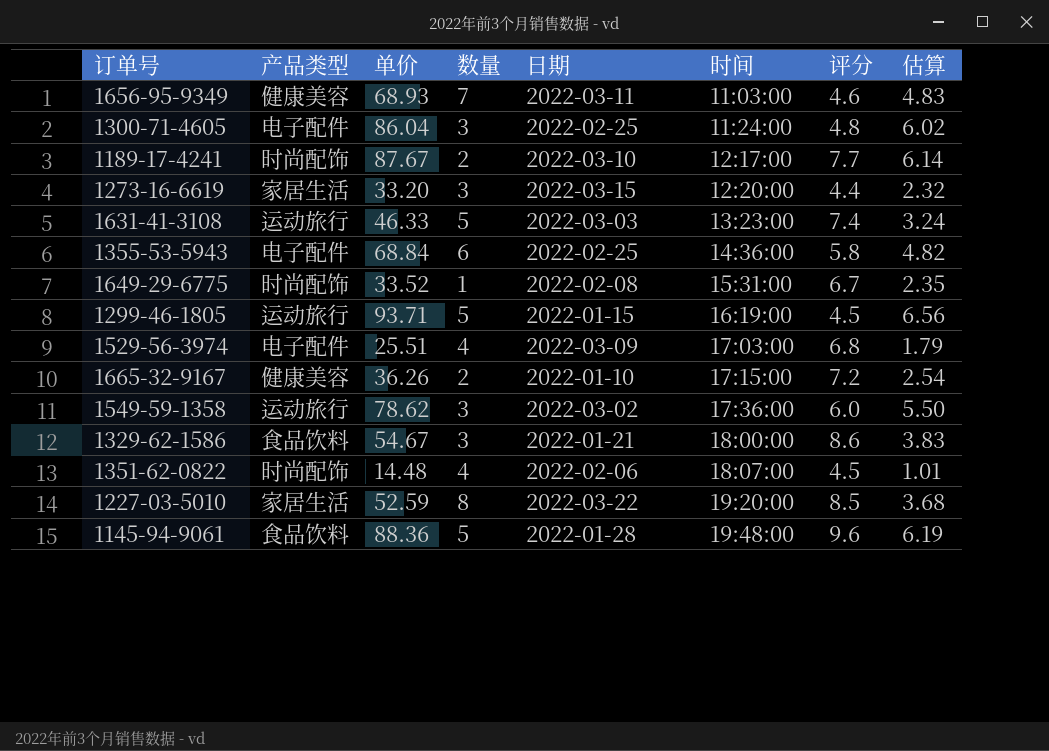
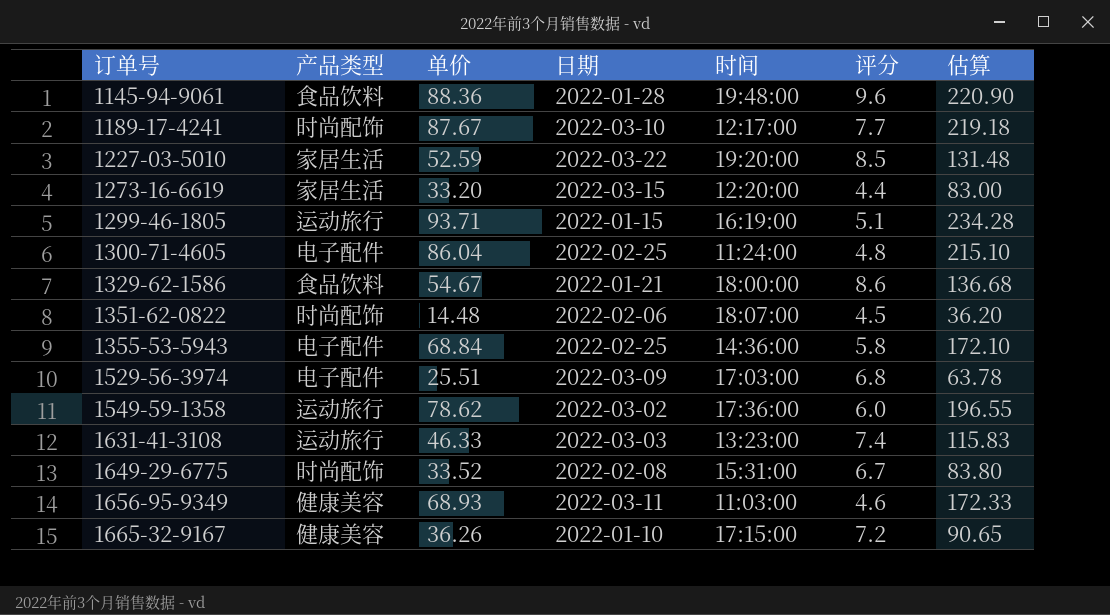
row order: 时间 ascending -> 订单号 ascending
column 数量 | position: 4 -> none
column 估算 | formula: [单价] * 0.07 -> [单价] * 2.5
1299-46-1805 | 评分: 4.5 -> 5.1

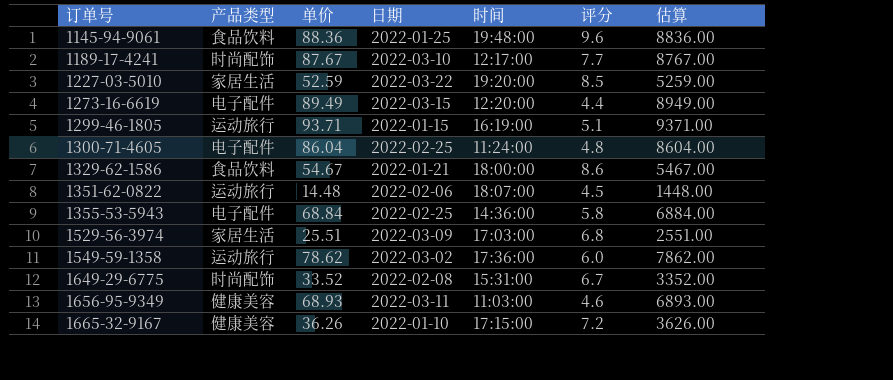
column 估算 | formula: [单价] * 2.5 -> [单价] * 100
row 1631-41-3108: 运动旅行 | 46.33 | 2022-03-03 | 13:23:00 | 7.4 | 115.83 -> none
1145-94-9061 | 日期: 2022-01-28 -> 2022-01-25
1273-16-6619 | 产品类型: 家居生活 -> 电子配件
1273-16-6619 | 单价: 33.20 -> 89.49
1351-62-0822 | 产品类型: 时尚配饰 -> 运动旅行
1529-56-3974 | 产品类型: 电子配件 -> 家居生活

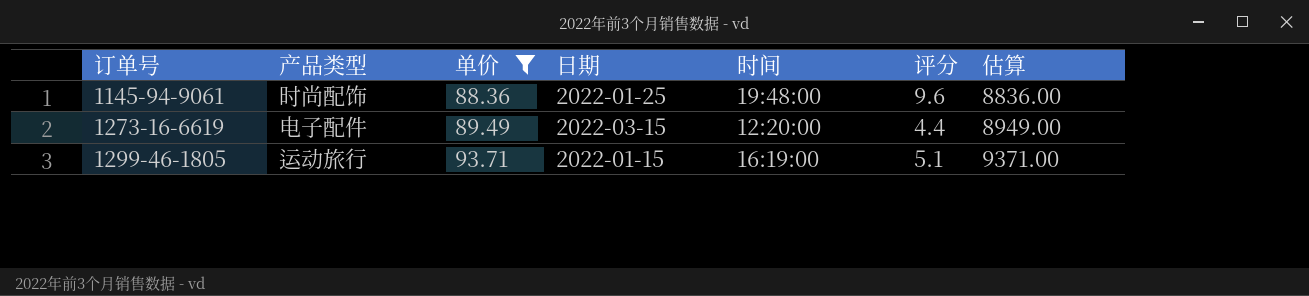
filter: none -> 单价 >= 88.36
1145-94-9061 | 产品类型: 食品饮料 -> 时尚配饰

